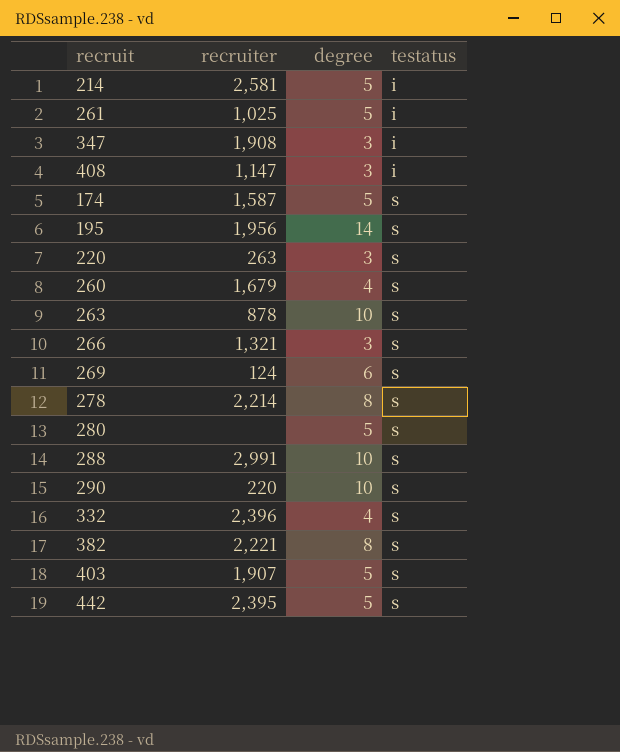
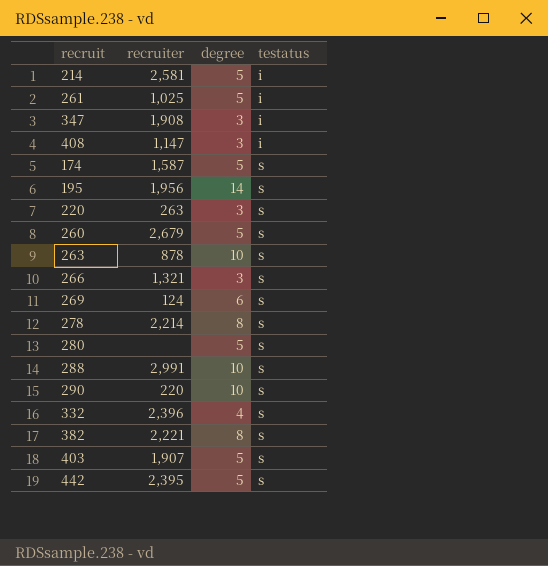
260 | recruiter: 1,679 -> 2,679
260 | degree: 4 -> 5

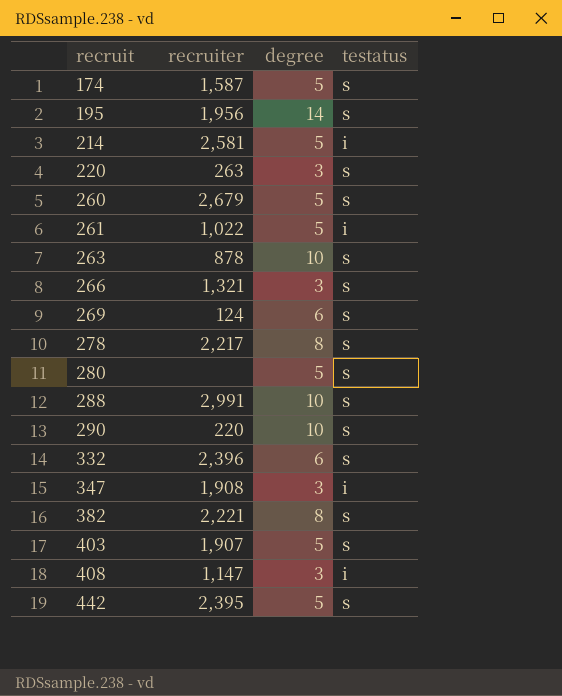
row order: testatus ascending -> recruit ascending
261 | recruiter: 1,025 -> 1,022
278 | recruiter: 2,214 -> 2,217
332 | degree: 4 -> 6

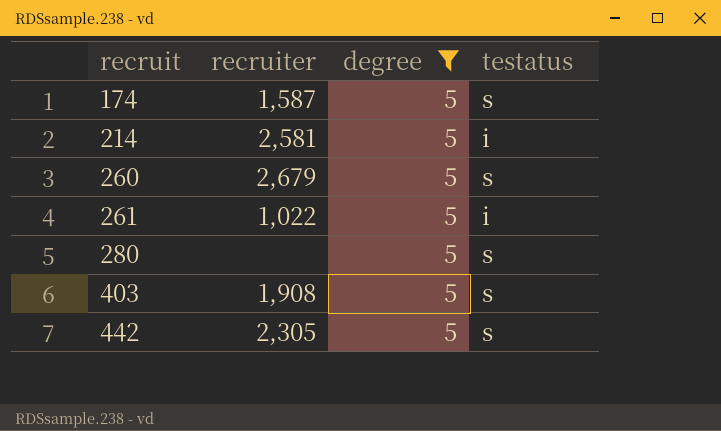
filter: none -> degree = 5
403 | recruiter: 1,907 -> 1,908
442 | recruiter: 2,395 -> 2,305

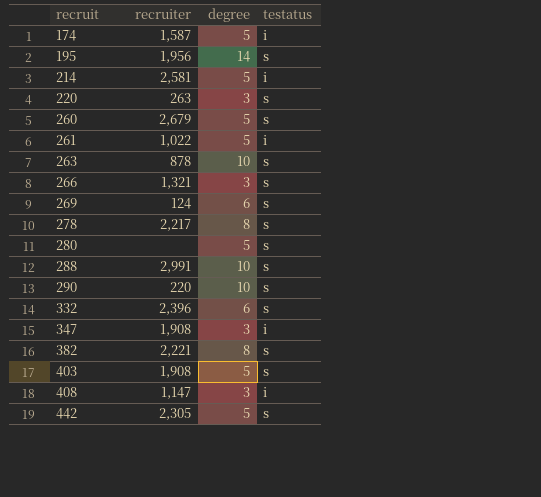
filter: degree = 5 -> none
174 | testatus: s -> i

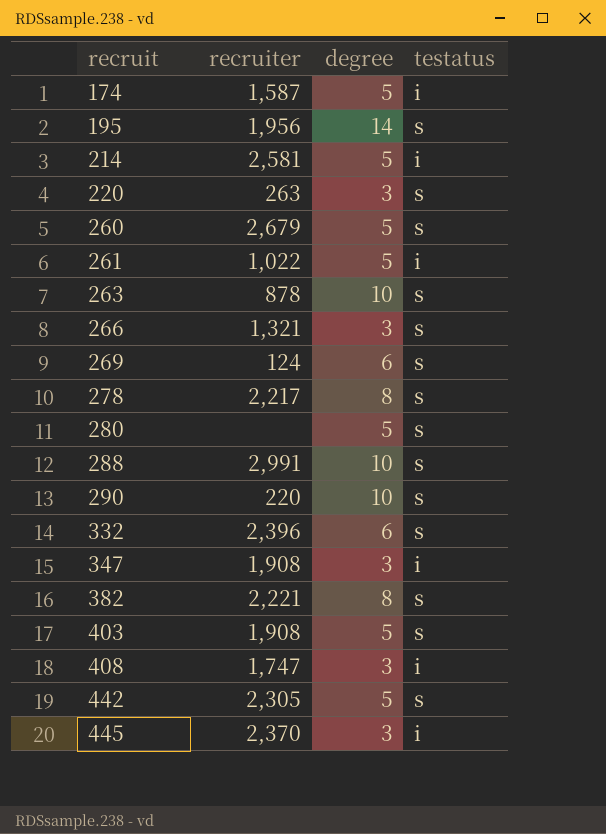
408 | recruiter: 1,147 -> 1,747
row 445: none -> 2,370 | 3 | i

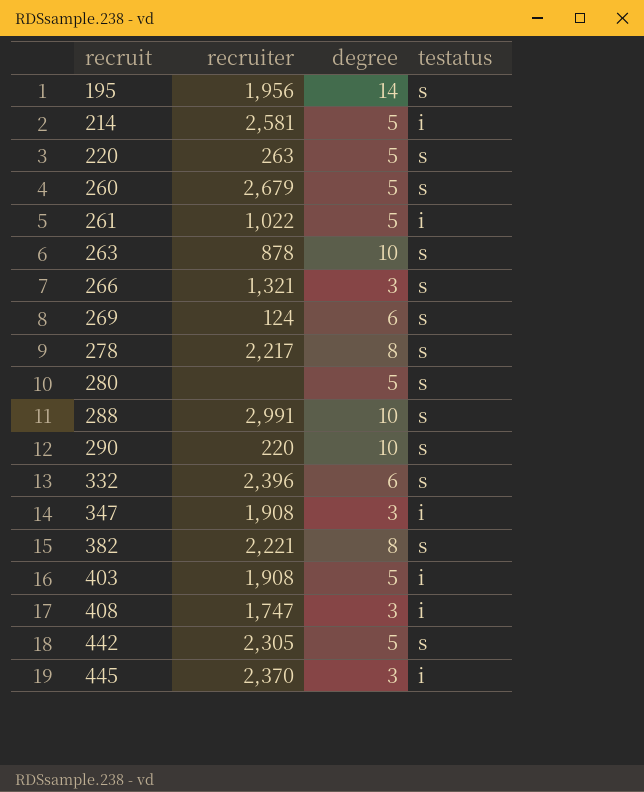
row 174: 1,587 | 5 | i -> none
220 | degree: 3 -> 5
403 | testatus: s -> i

